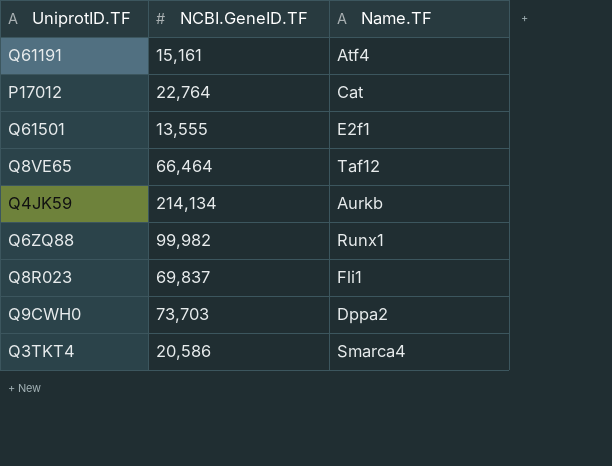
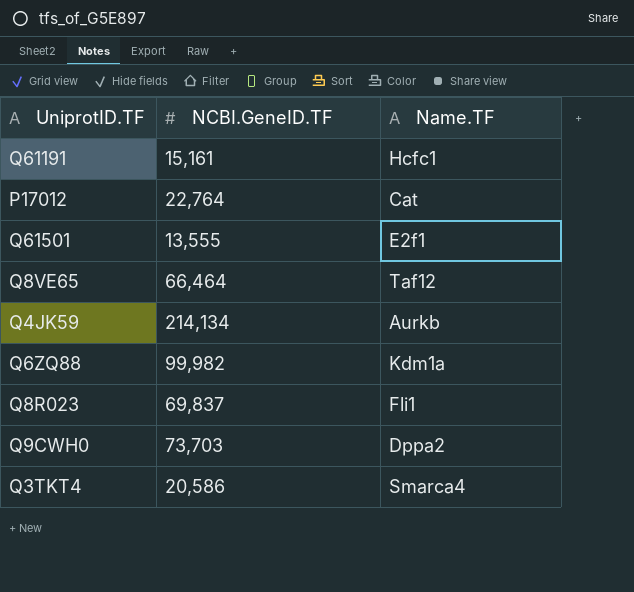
Q61191 | Name.TF: Atf4 -> Hcfc1
Q6ZQ88 | Name.TF: Runx1 -> Kdm1a

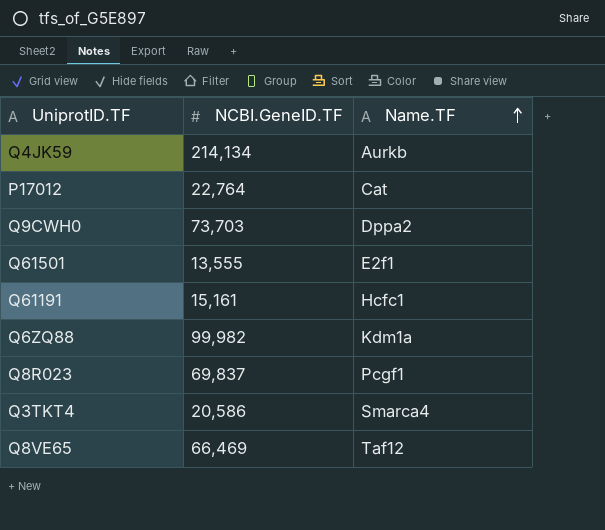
row order: none -> Name.TF ascending
Q8R023 | Name.TF: Fli1 -> Pcgf1
Q8VE65 | NCBI.GeneID.TF: 66,464 -> 66,469

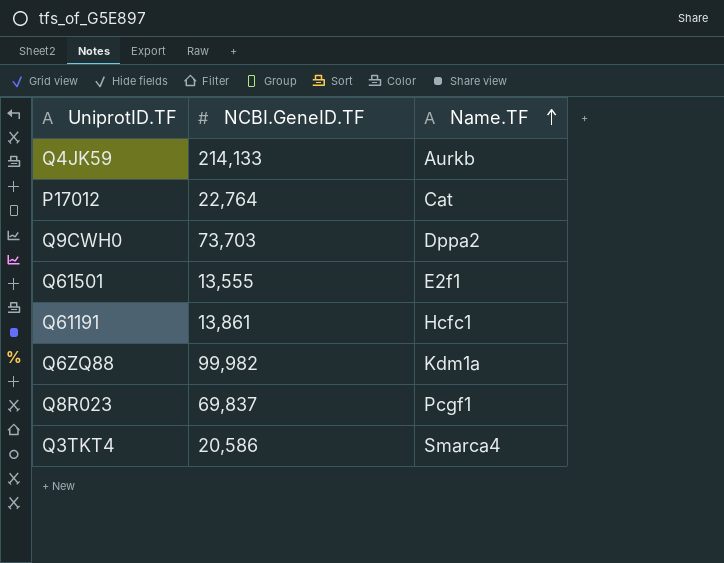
row Q8VE65: 66,469 | Taf12 -> none
Q4JK59 | NCBI.GeneID.TF: 214,134 -> 214,133
Q61191 | NCBI.GeneID.TF: 15,161 -> 13,861

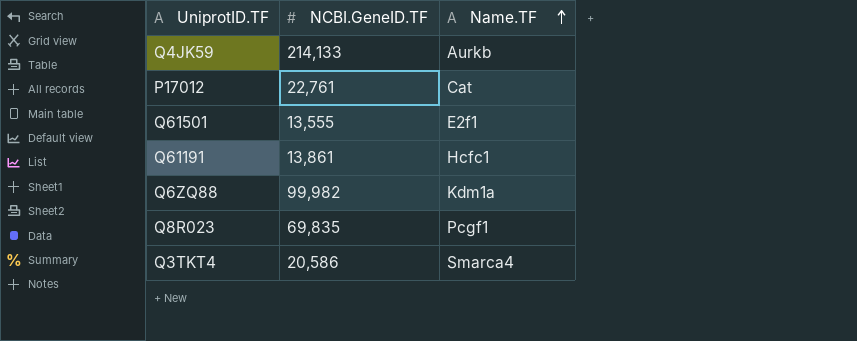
row Q9CWH0: 73,703 | Dppa2 -> none
P17012 | NCBI.GeneID.TF: 22,764 -> 22,761
Q8R023 | NCBI.GeneID.TF: 69,837 -> 69,835

